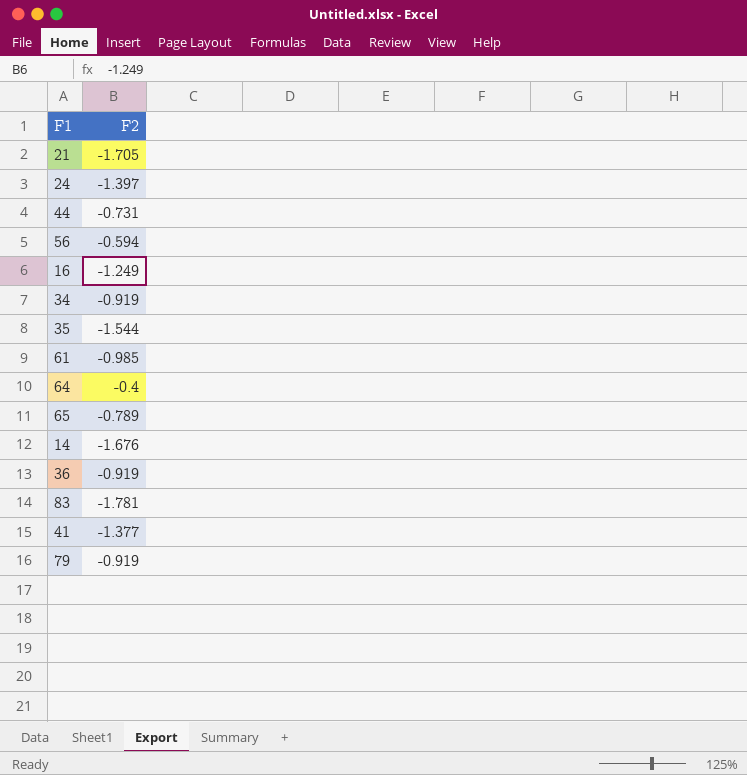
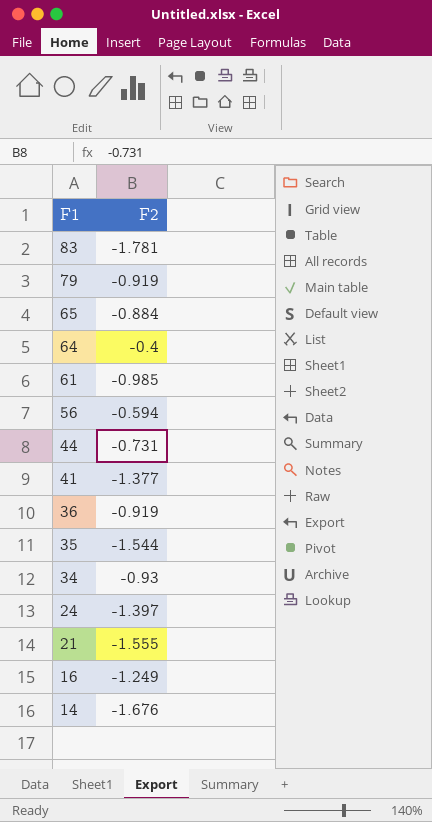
row order: none -> F1 descending
65 | F2: -0.789 -> -0.884
34 | F2: -0.919 -> -0.93
21 | F2: -1.705 -> -1.555

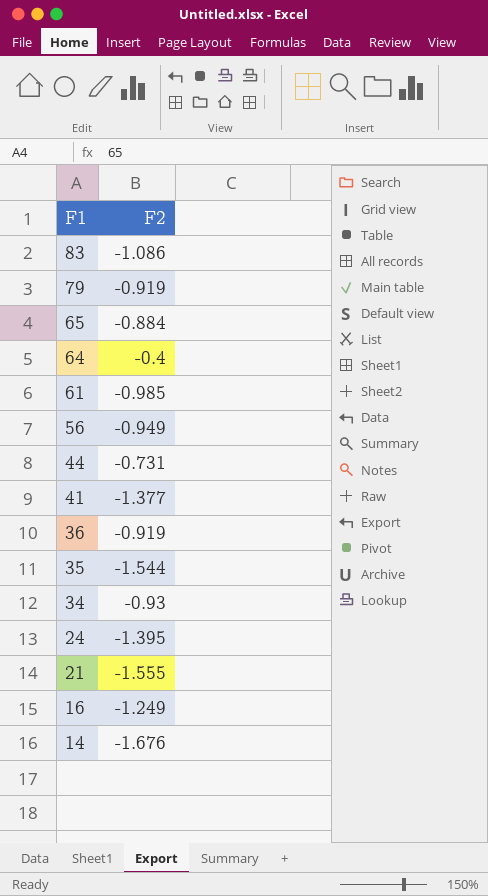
83 | F2: -1.781 -> -1.086
56 | F2: -0.594 -> -0.949
24 | F2: -1.397 -> -1.395

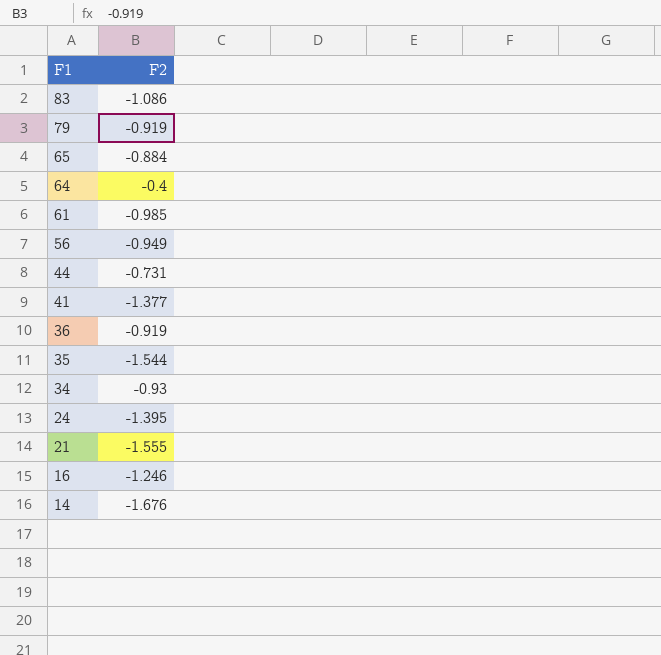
16 | F2: -1.249 -> -1.246

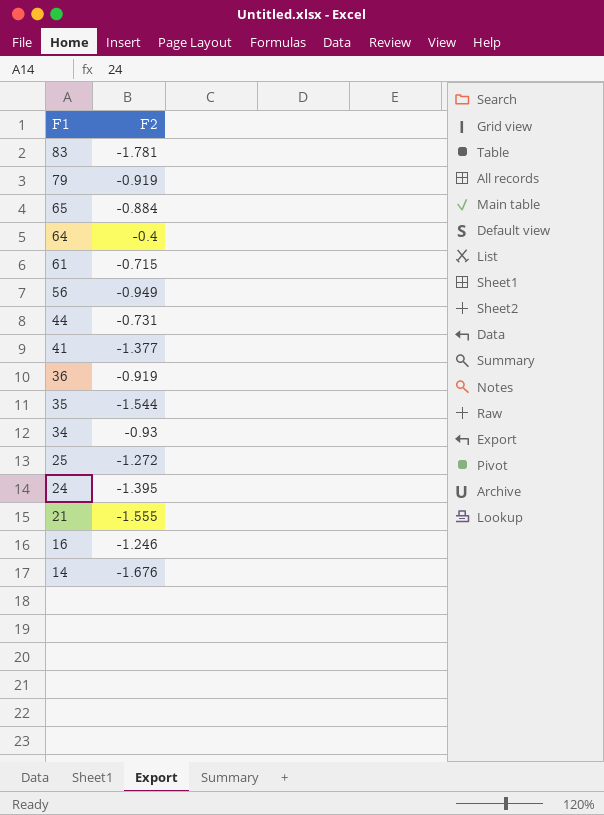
83 | F2: -1.086 -> -1.781
61 | F2: -0.985 -> -0.715
row 25: none -> -1.272

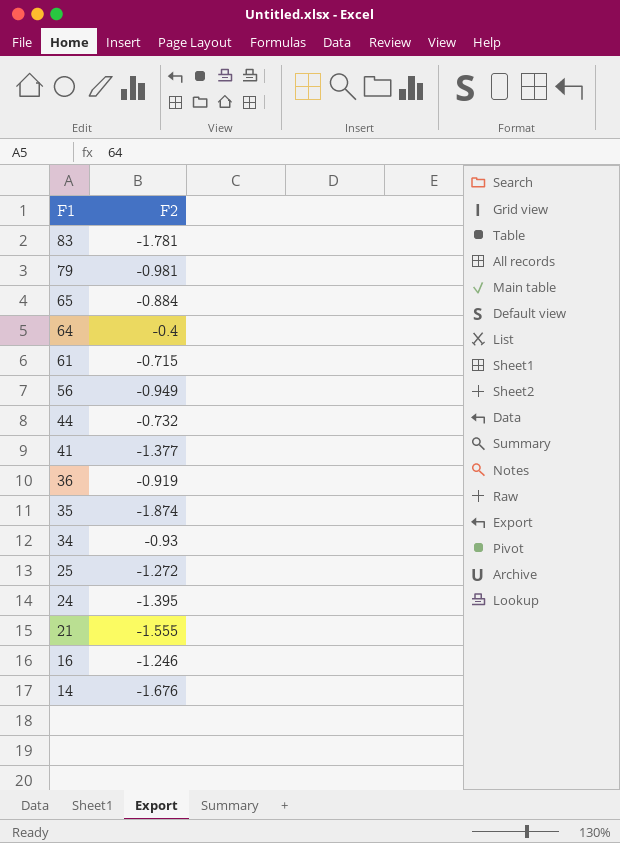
79 | F2: -0.919 -> -0.981
44 | F2: -0.731 -> -0.732
35 | F2: -1.544 -> -1.874

